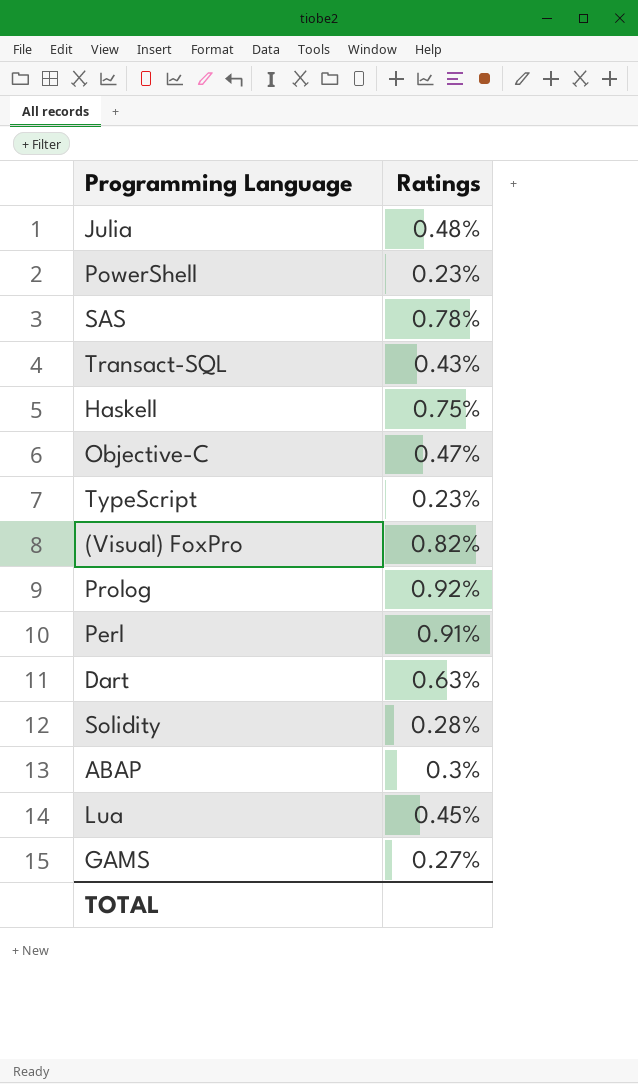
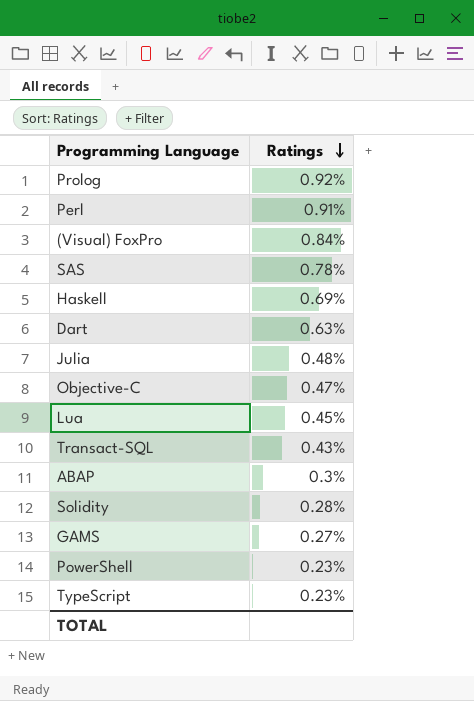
row order: none -> Ratings descending
(Visual) FoxPro | Ratings: 0.82% -> 0.84%
Haskell | Ratings: 0.75% -> 0.69%

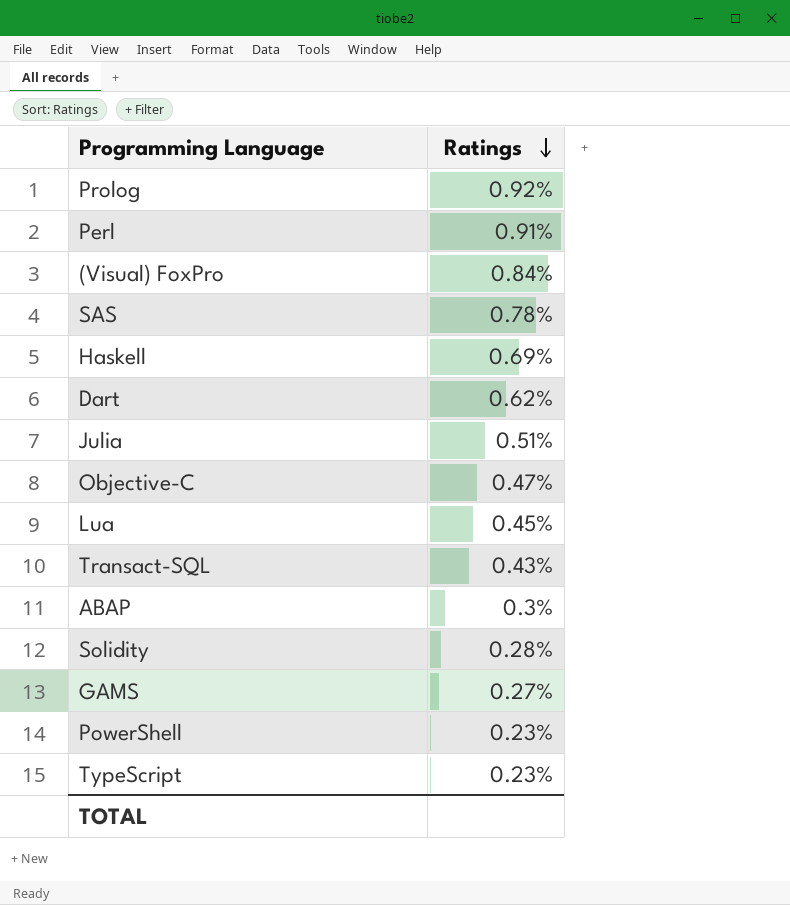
Dart | Ratings: 0.63% -> 0.62%
Julia | Ratings: 0.48% -> 0.51%

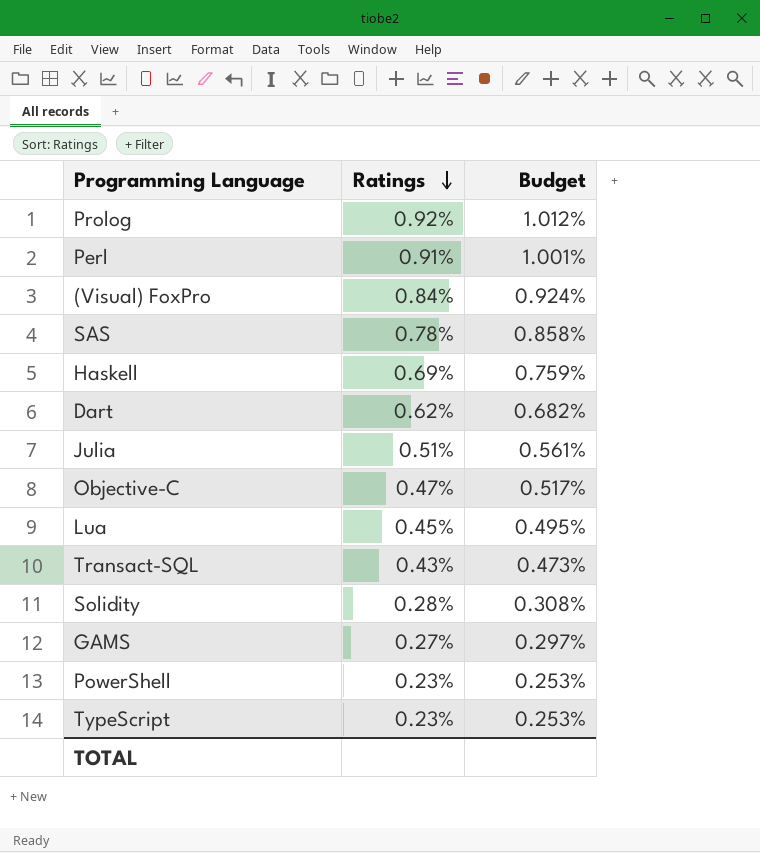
column Budget | formula: none -> [Ratings] * 1.1
row ABAP: 0.3% -> none

